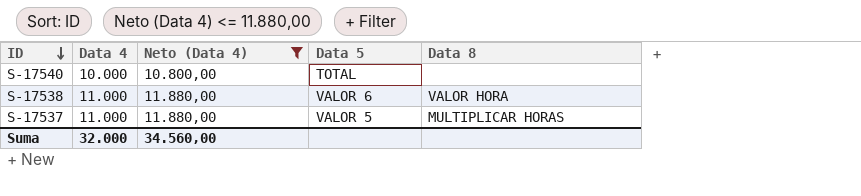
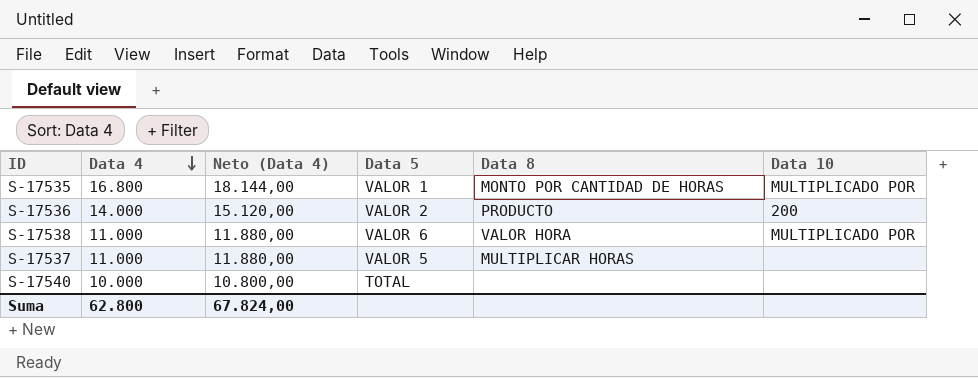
filter: Neto (Data 4) <= 11.880,00 -> none
row order: ID descending -> Data 4 descending
column Data 10 | position: none -> 6
Suma | Data 4: 32.000 -> 62.800
Suma | Neto (Data 4): 34.560,00 -> 67.824,00

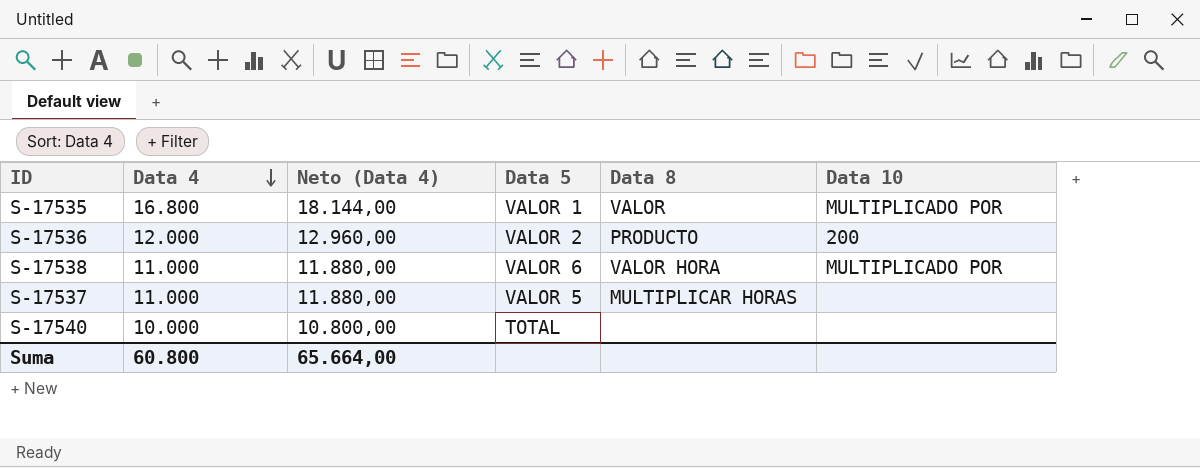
S-17535 | Data 8: MONTO POR CANTIDAD DE HORAS -> VALOR
S-17536 | Data 4: 14.000 -> 12.000
S-17536 | Neto (Data 4): 15.120,00 -> 12.960,00
Suma | Data 4: 62.800 -> 60.800
Suma | Neto (Data 4): 67.824,00 -> 65.664,00

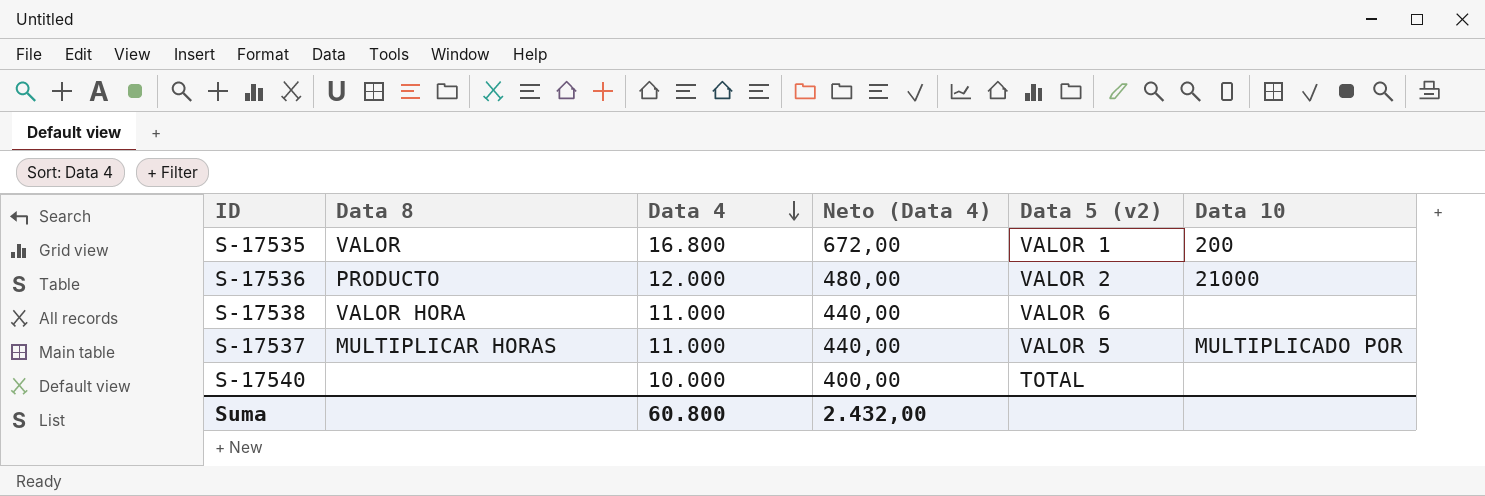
column Data 8 | position: 5 -> 2
column Neto (Data 4) | formula: [Data 4] * 1,08 -> [Data 4] * 0,04
column name: Data 5 -> Data 5 (v2)
S-17535 | Data 10: MULTIPLICADO POR -> 200
S-17536 | Data 10: 200 -> 21000
S-17538 | Data 10: MULTIPLICADO POR -> none
S-17537 | Data 10: none -> MULTIPLICADO POR
Suma | Neto (Data 4): 65.664,00 -> 2.432,00

